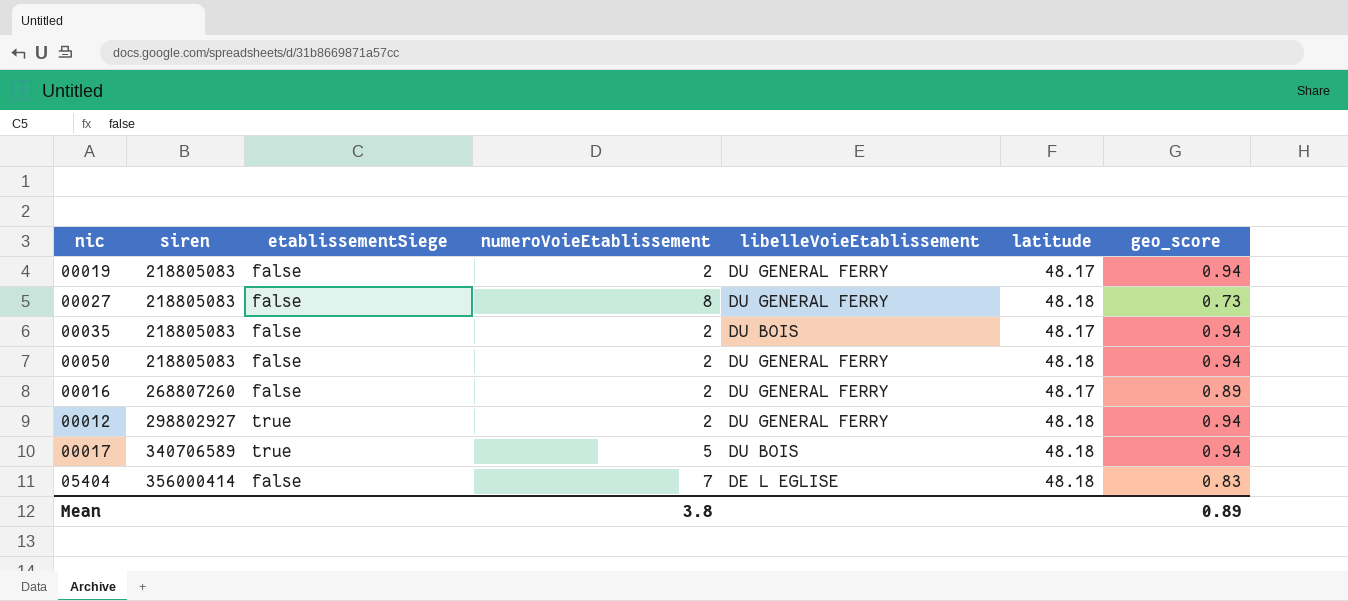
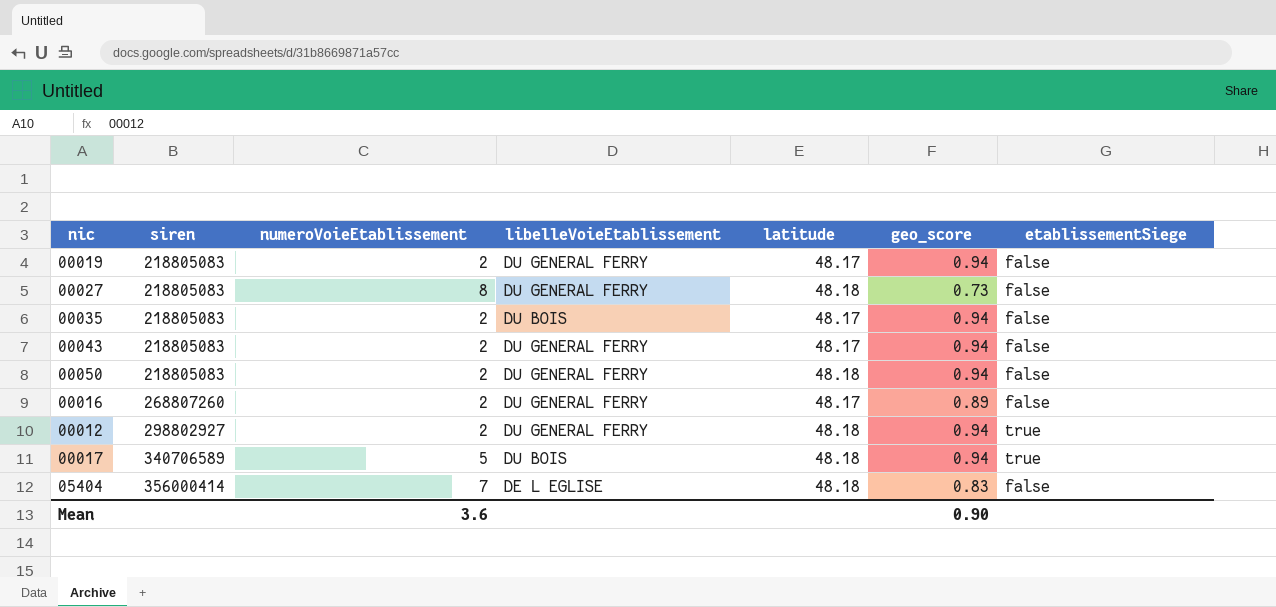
column etablissementSiege | position: 3 -> 7
row 00043: none -> 218805083 | 2 | DU GENERAL FERRY | 48.17 | 0.94 | false
Mean | numeroVoieEtablissement: 3.8 -> 3.6
Mean | geo_score: 0.89 -> 0.90

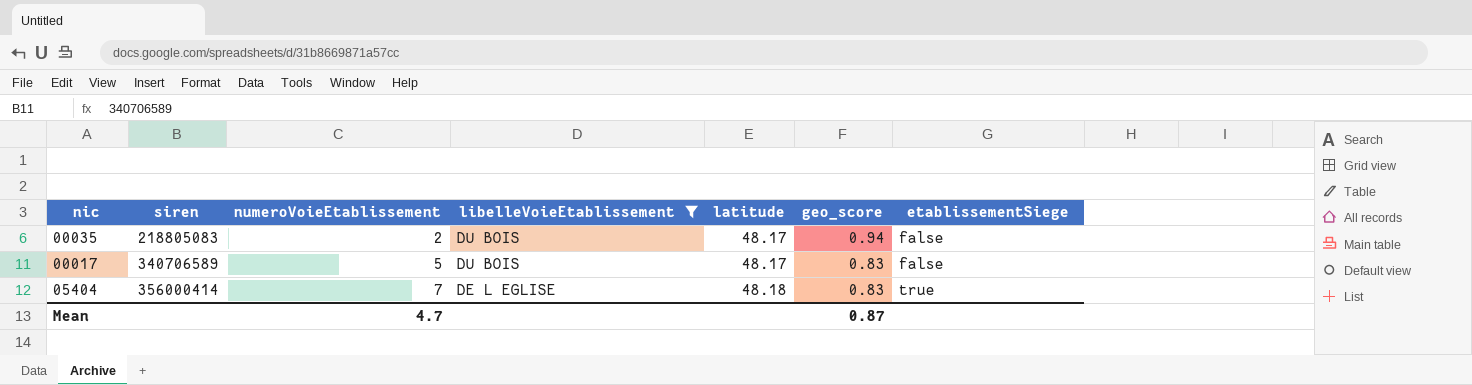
filter: none -> libelleVoieEtablissement != DU GENERAL FERRY
00017 | latitude: 48.18 -> 48.17
00017 | geo_score: 0.94 -> 0.83
00017 | etablissementSiege: true -> false
05404 | etablissementSiege: false -> true
Mean | numeroVoieEtablissement: 3.6 -> 4.7
Mean | geo_score: 0.90 -> 0.87

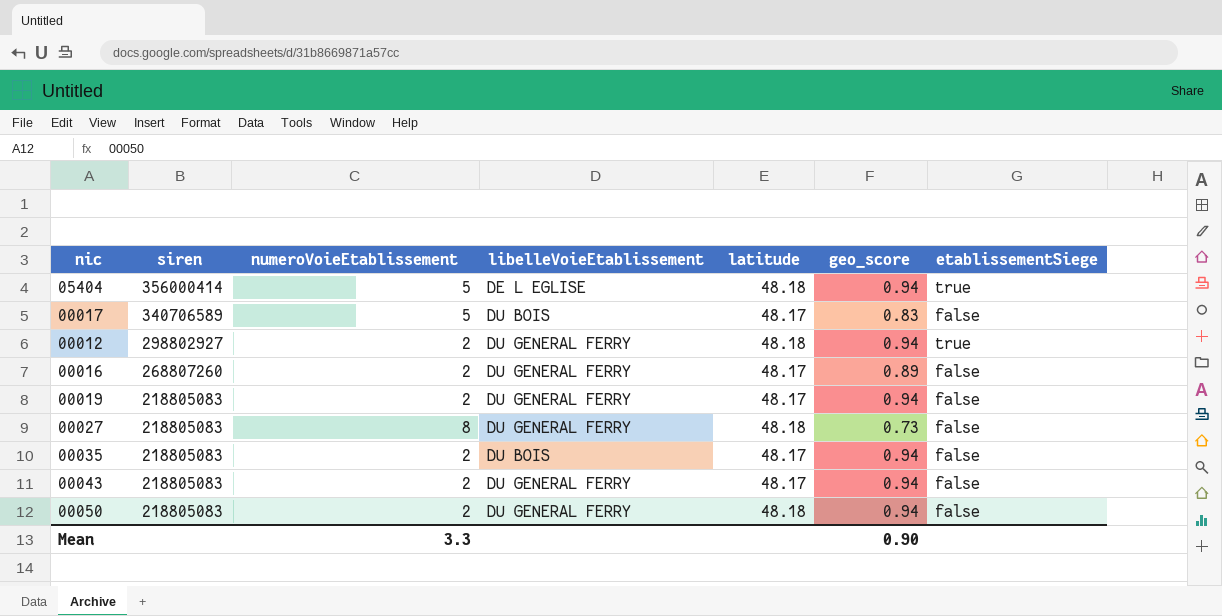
filter: libelleVoieEtablissement != DU GENERAL FERRY -> none
row order: siren ascending -> siren descending
05404 | numeroVoieEtablissement: 7 -> 5
05404 | geo_score: 0.83 -> 0.94
Mean | numeroVoieEtablissement: 4.7 -> 3.3
Mean | geo_score: 0.87 -> 0.90

